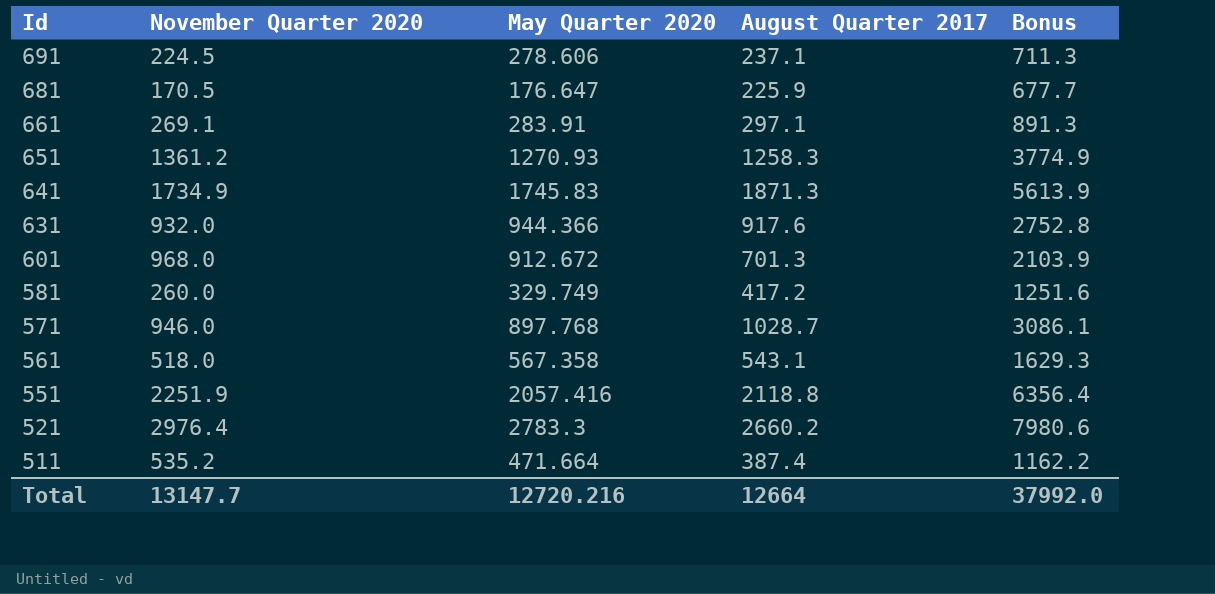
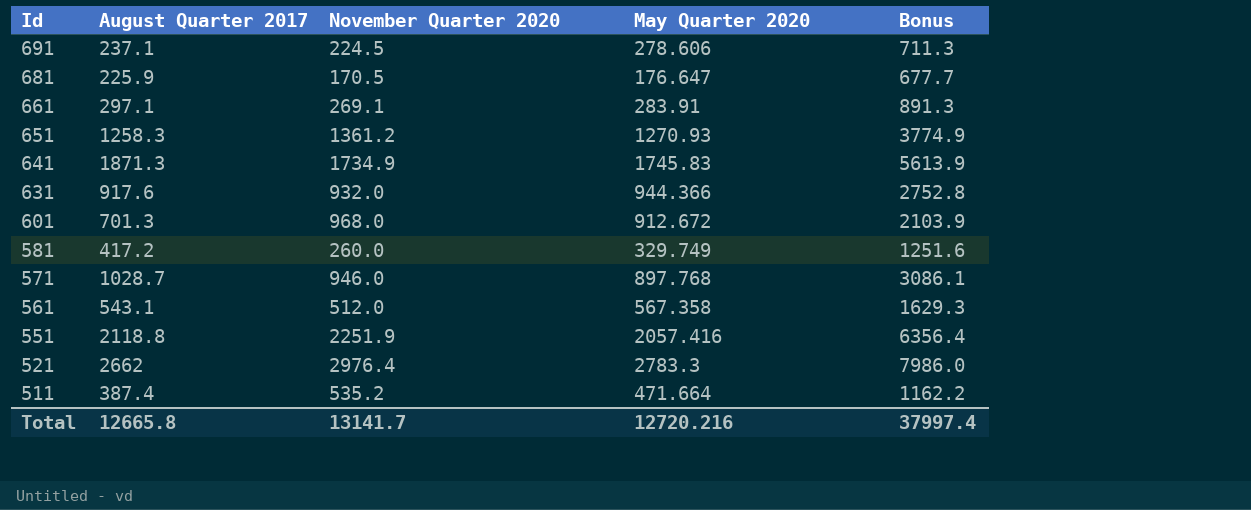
column August Quarter 2017 | position: 4 -> 2
561 | November Quarter 2020: 518.0 -> 512.0
521 | August Quarter 2017: 2660.2 -> 2662
521 | Bonus: 7980.6 -> 7986.0
Total | August Quarter 2017: 12664 -> 12665.8
Total | November Quarter 2020: 13147.7 -> 13141.7
Total | Bonus: 37992.0 -> 37997.4

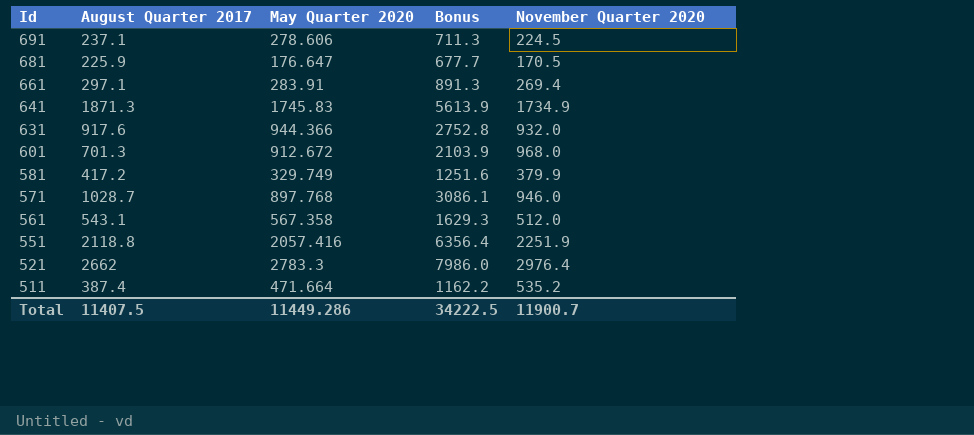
column November Quarter 2020 | position: 3 -> 5
row 651: 1258.3 | 1361.2 | 1270.93 | 3774.9 -> none
661 | November Quarter 2020: 269.1 -> 269.4
581 | November Quarter 2020: 260.0 -> 379.9
Total | August Quarter 2017: 12665.8 -> 11407.5
Total | May Quarter 2020: 12720.216 -> 11449.286
Total | Bonus: 37997.4 -> 34222.5
Total | November Quarter 2020: 13141.7 -> 11900.7

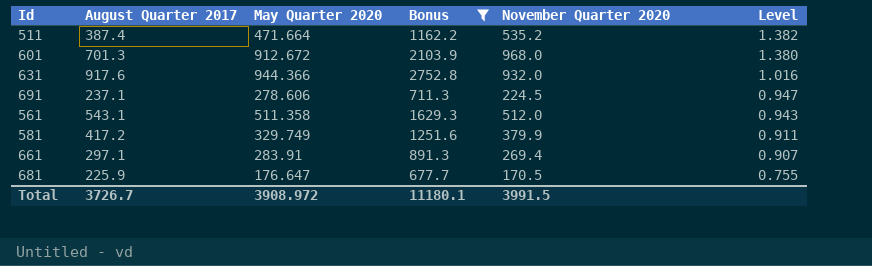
filter: none -> Bonus <= 2752.8
row order: Id descending -> Level descending
column Level | formula: none -> [November Quarter 2020] / [August Quarter 2017]
561 | May Quarter 2020: 567.358 -> 511.358
Total | August Quarter 2017: 11407.5 -> 3726.7
Total | May Quarter 2020: 11449.286 -> 3908.972
Total | Bonus: 34222.5 -> 11180.1
Total | November Quarter 2020: 11900.7 -> 3991.5

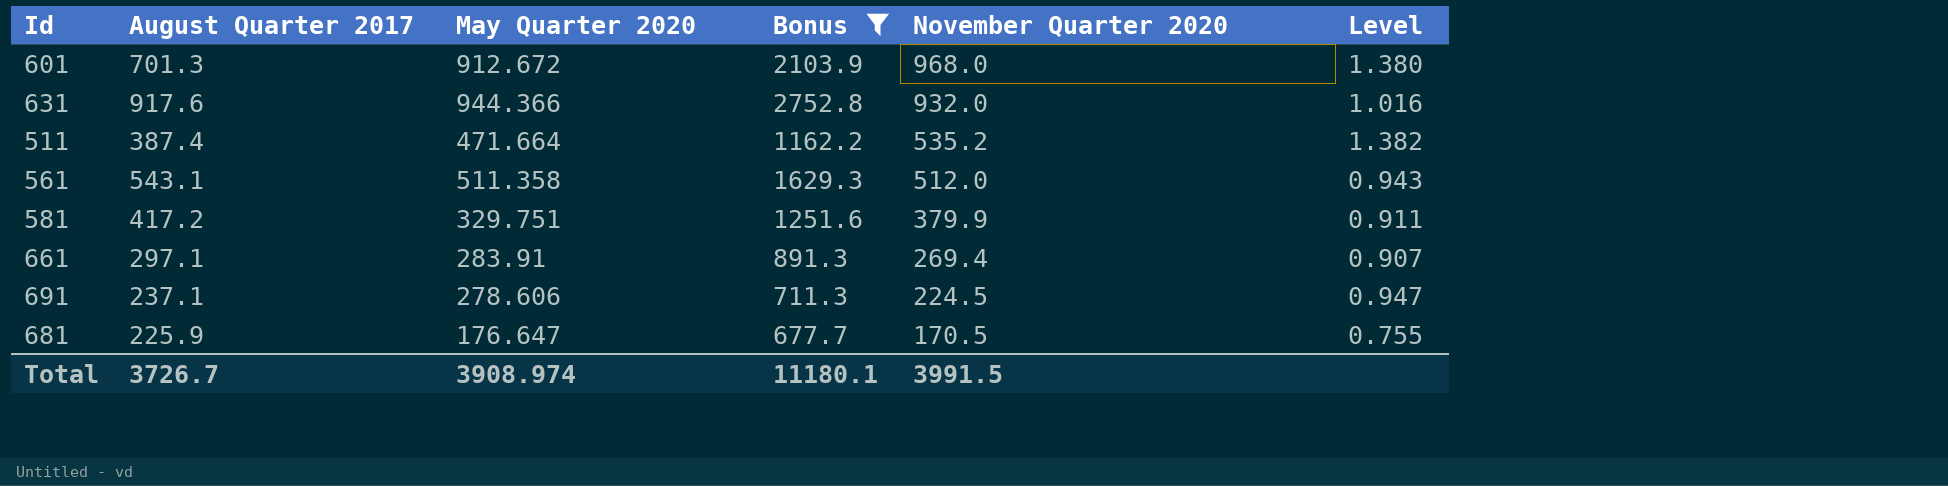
row order: Level descending -> November Quarter 2020 descending
581 | May Quarter 2020: 329.749 -> 329.751
Total | May Quarter 2020: 3908.972 -> 3908.974

